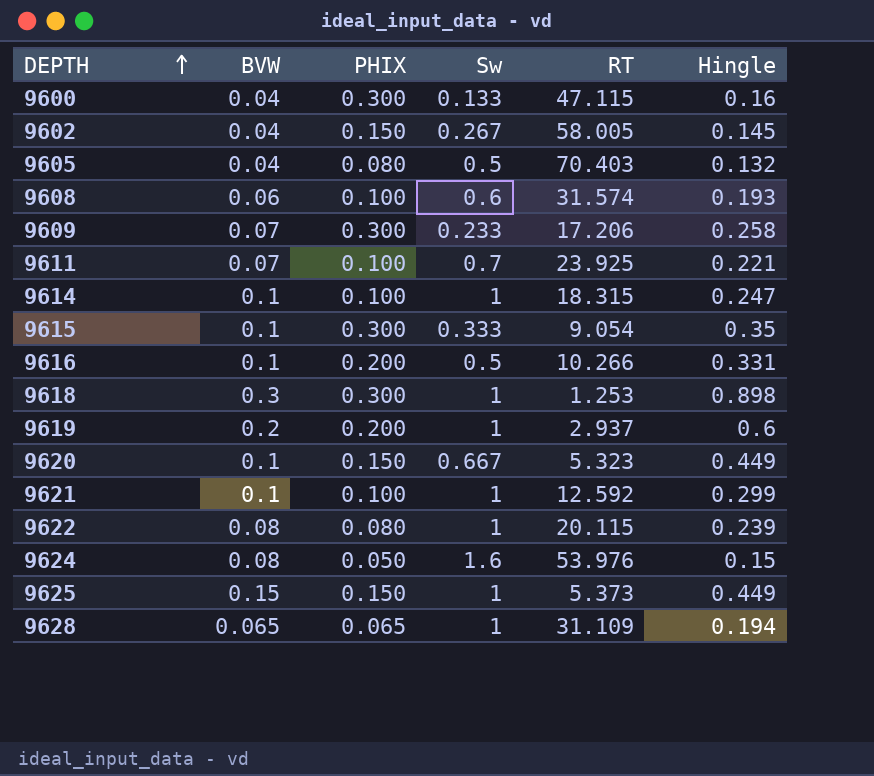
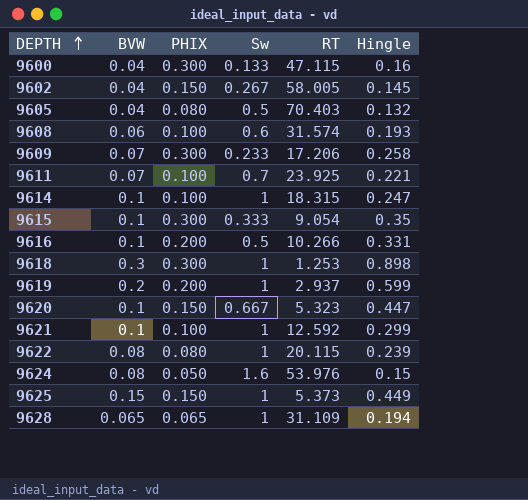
9619 | Hingle: 0.6 -> 0.599
9620 | Hingle: 0.449 -> 0.447

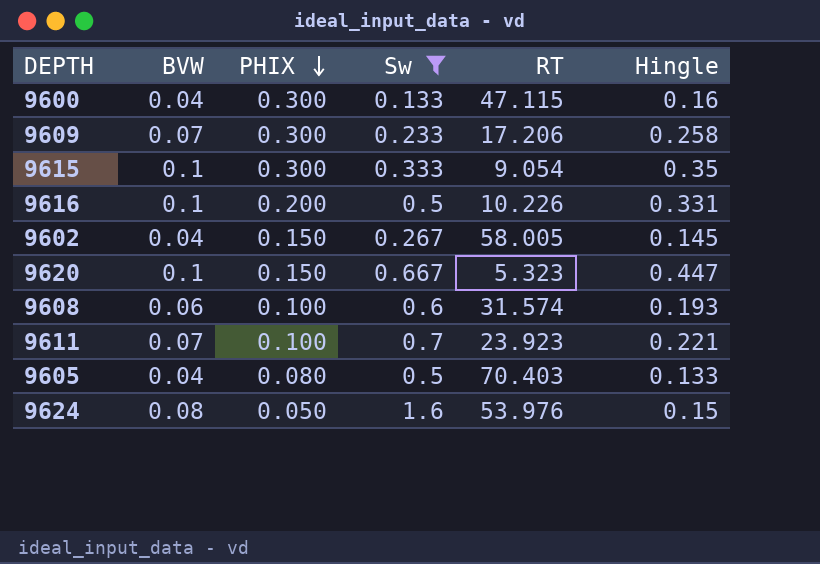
filter: none -> Sw != 1
row order: DEPTH ascending -> PHIX descending
9616 | RT: 10.266 -> 10.226
9611 | RT: 23.925 -> 23.923
9605 | Hingle: 0.132 -> 0.133

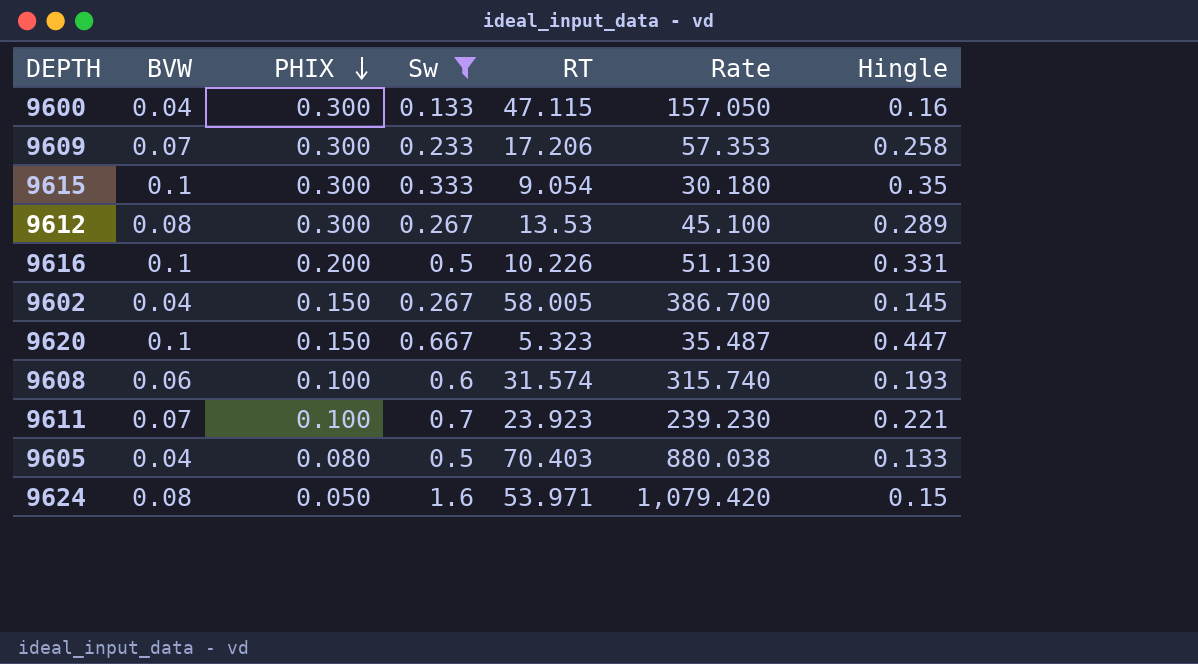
column Rate | formula: none -> [RT] / [PHIX]
row 9612: none -> 0.08 | 0.300 | 0.267 | 13.53 | 45.100 | 0.289
9624 | RT: 53.976 -> 53.971

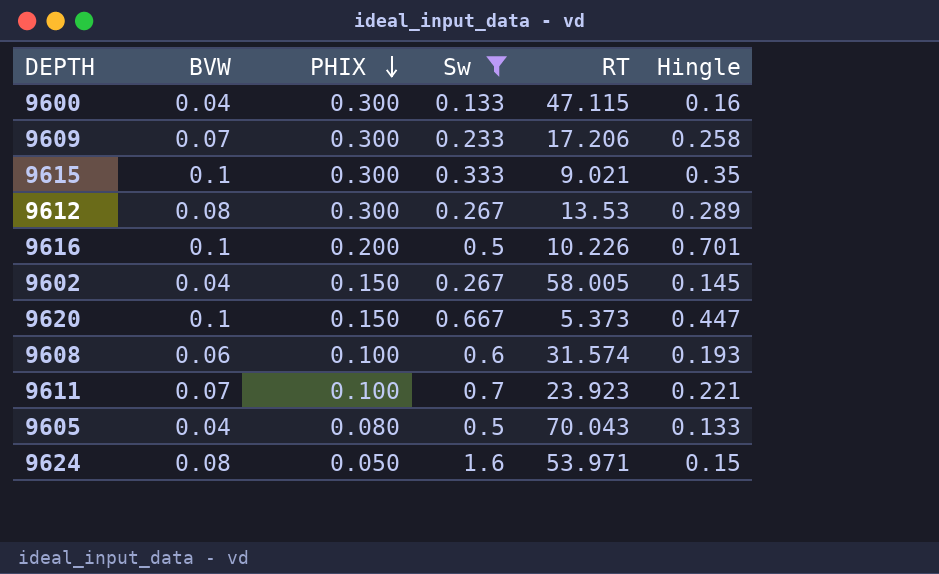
column Rate | formula: [RT] / [PHIX] -> none
9615 | RT: 9.054 -> 9.021
9616 | Hingle: 0.331 -> 0.701
9620 | RT: 5.323 -> 5.373
9605 | RT: 70.403 -> 70.043

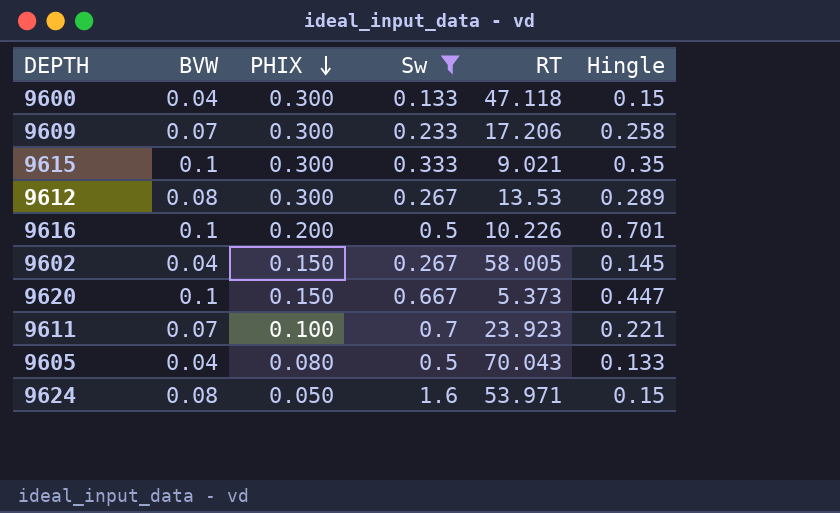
row 9608: 0.06 | 0.100 | 0.6 | 31.574 | 0.193 -> none
9600 | RT: 47.115 -> 47.118
9600 | Hingle: 0.16 -> 0.15

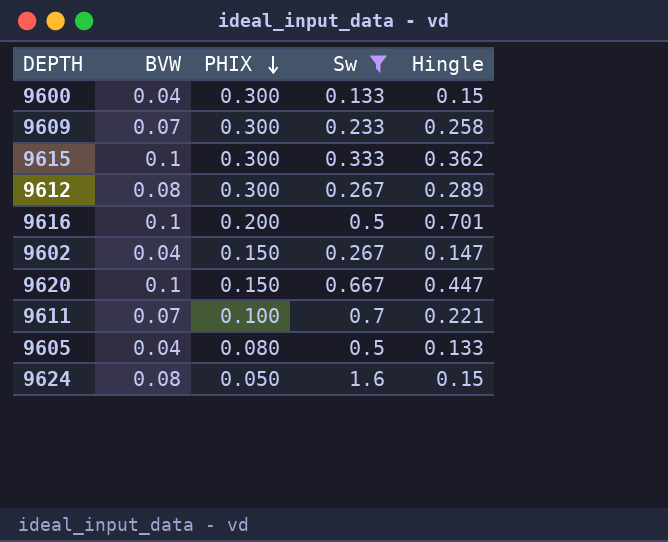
column RT | position: 5 -> none
9615 | Hingle: 0.35 -> 0.362
9602 | Hingle: 0.145 -> 0.147

